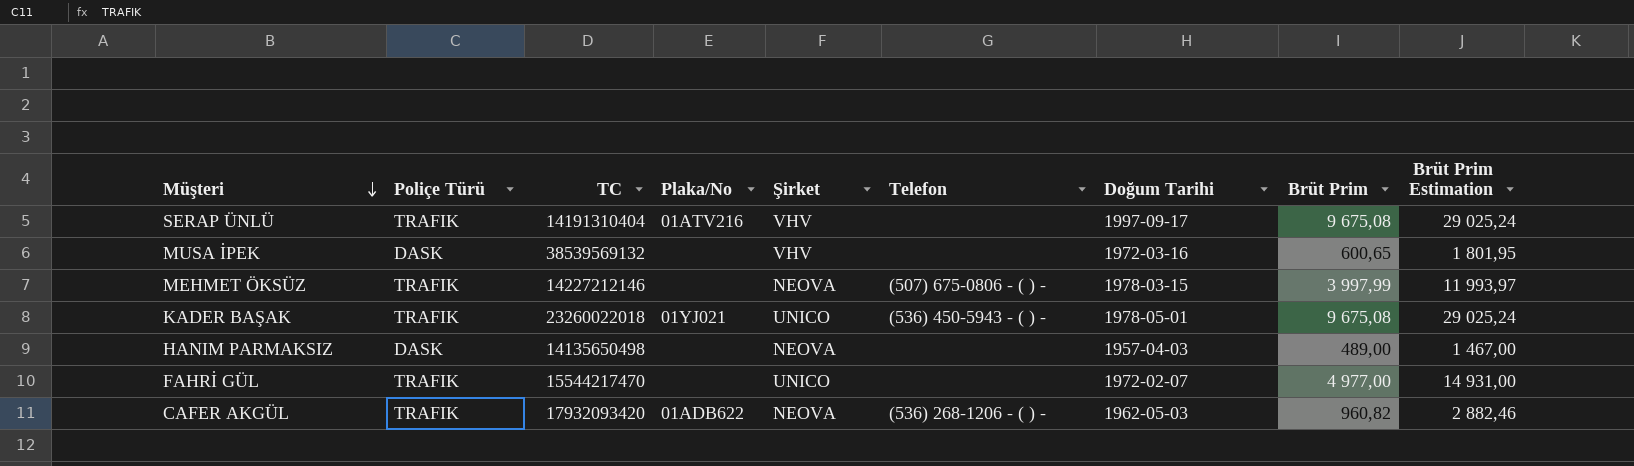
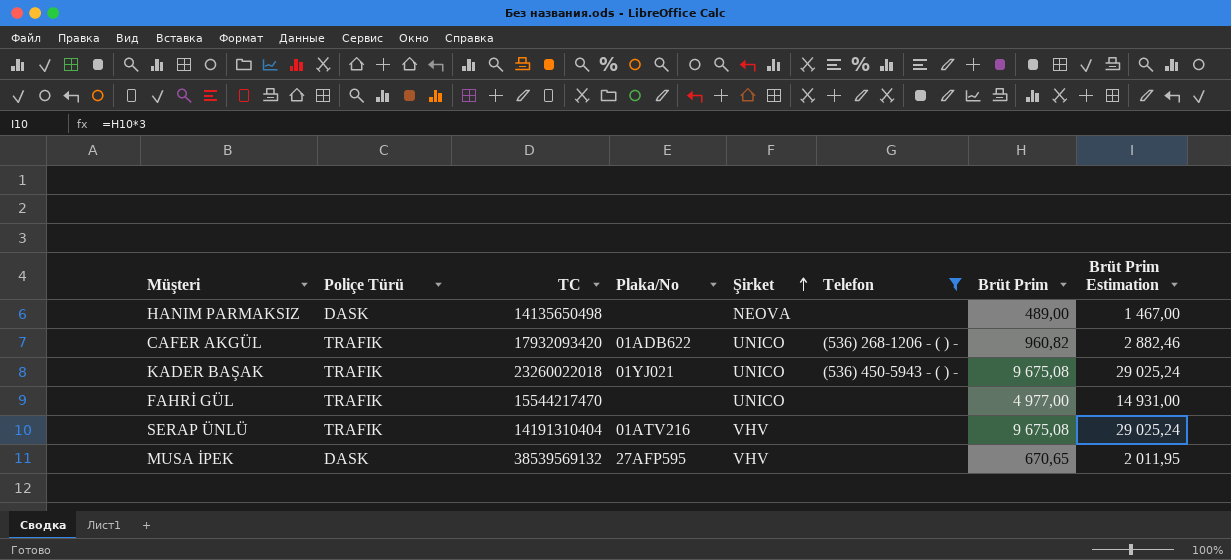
filter: none -> Telefon != (507) 675-0806 - ( ) -
row order: Müşteri descending -> Şirket ascending
column Doğum Tarihi | position: 7 -> none
CAFER AKGÜL | Şirket: NEOVA -> UNICO
MUSA İPEK | Plaka/No: none -> 27AFP595
MUSA İPEK | Brüt Prim: 600,65 -> 670,65
MUSA İPEK | Brüt Prim Estimation: 1 801,95 -> 2 011,95

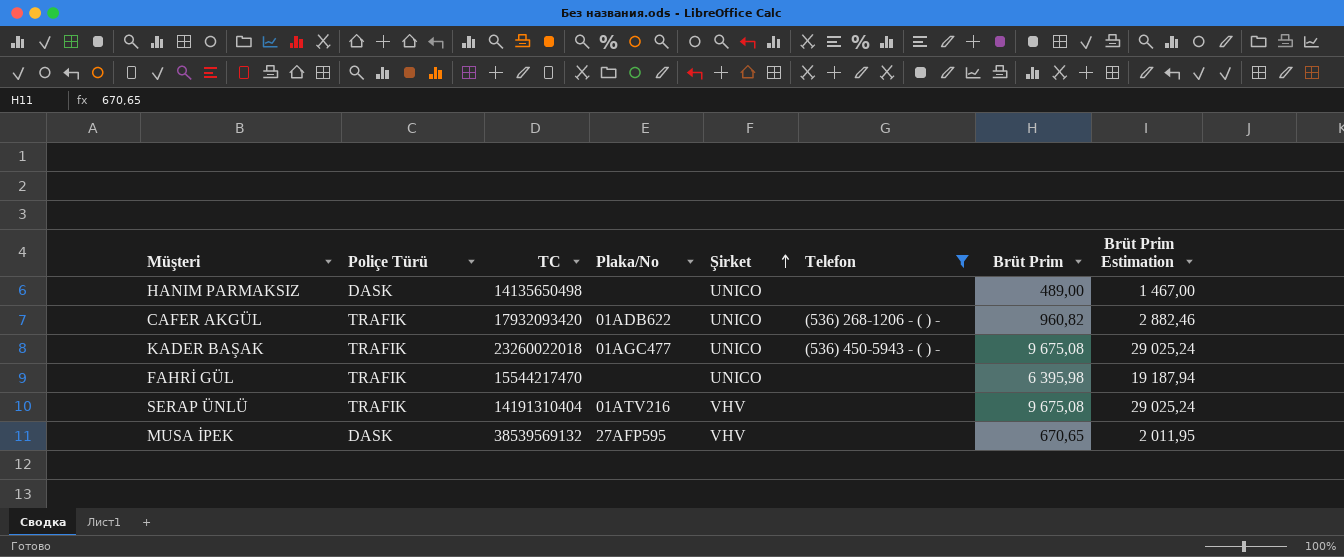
HANIM PARMAKSIZ | Şirket: NEOVA -> UNICO
KADER BAŞAK | Plaka/No: 01YJ021 -> 01AGC477
FAHRİ GÜL | Brüt Prim: 4 977,00 -> 6 395,98
FAHRİ GÜL | Brüt Prim Estimation: 14 931,00 -> 19 187,94

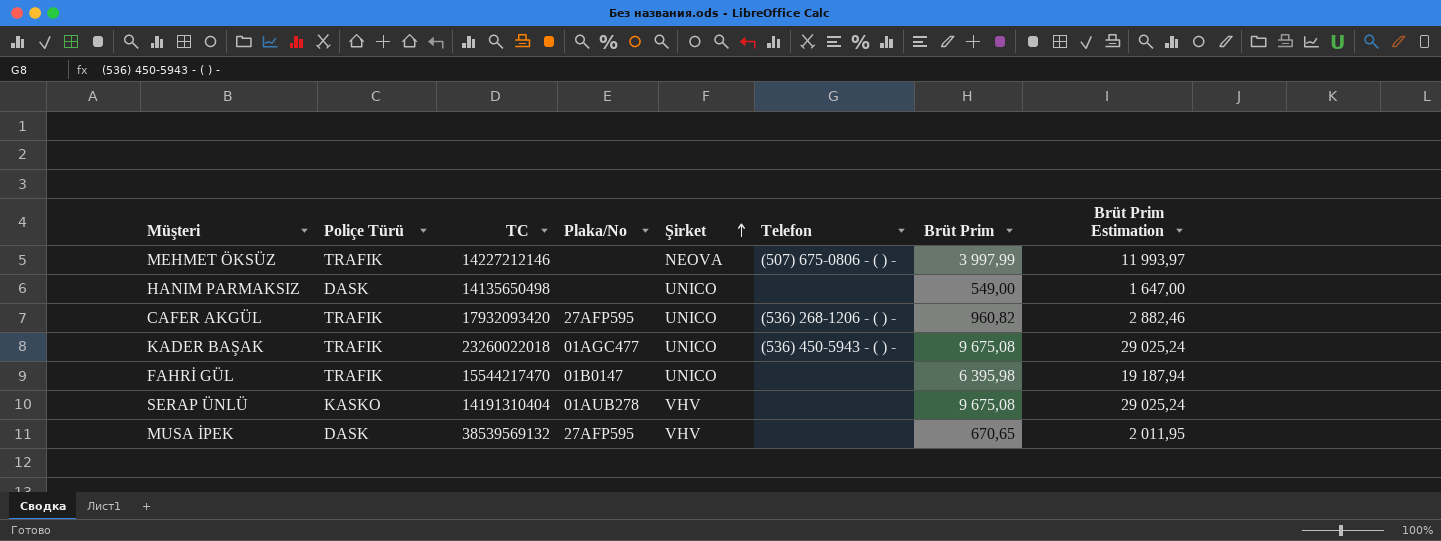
filter: Telefon != (507) 675-0806 - ( ) - -> none
HANIM PARMAKSIZ | Brüt Prim: 489,00 -> 549,00
HANIM PARMAKSIZ | Brüt Prim Estimation: 1 467,00 -> 1 647,00
CAFER AKGÜL | Plaka/No: 01ADB622 -> 27AFP595
FAHRİ GÜL | Plaka/No: none -> 01B0147
SERAP ÜNLÜ | Poliçe Türü: TRAFIK -> KASKO
SERAP ÜNLÜ | Plaka/No: 01ATV216 -> 01AUB278

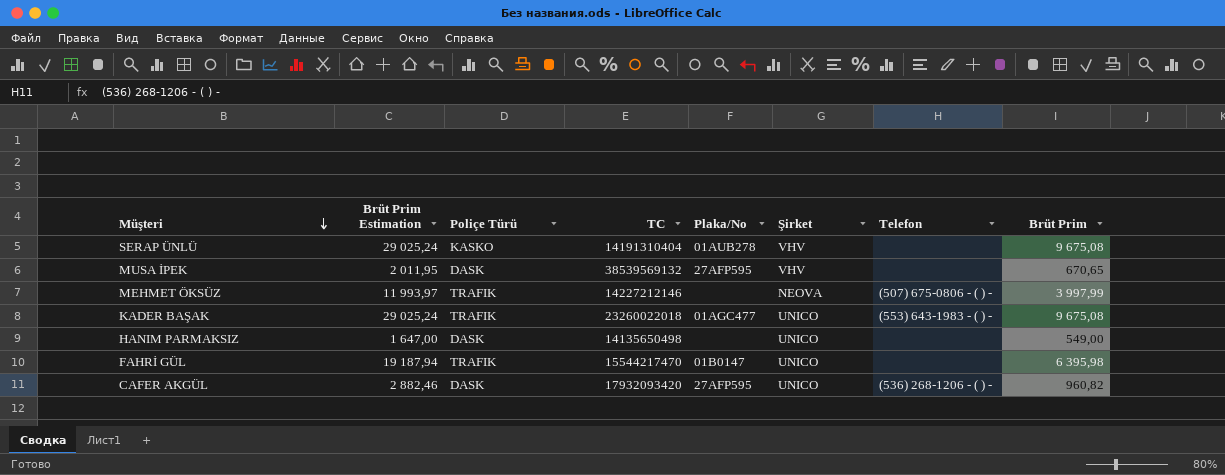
row order: Şirket ascending -> Müşteri descending
column Brüt Prim Estimation | position: 8 -> 2
KADER BAŞAK | Telefon: (536) 450-5943 - ( ) - -> (553) 643-1983 - ( ) -
CAFER AKGÜL | Poliçe Türü: TRAFIK -> DASK

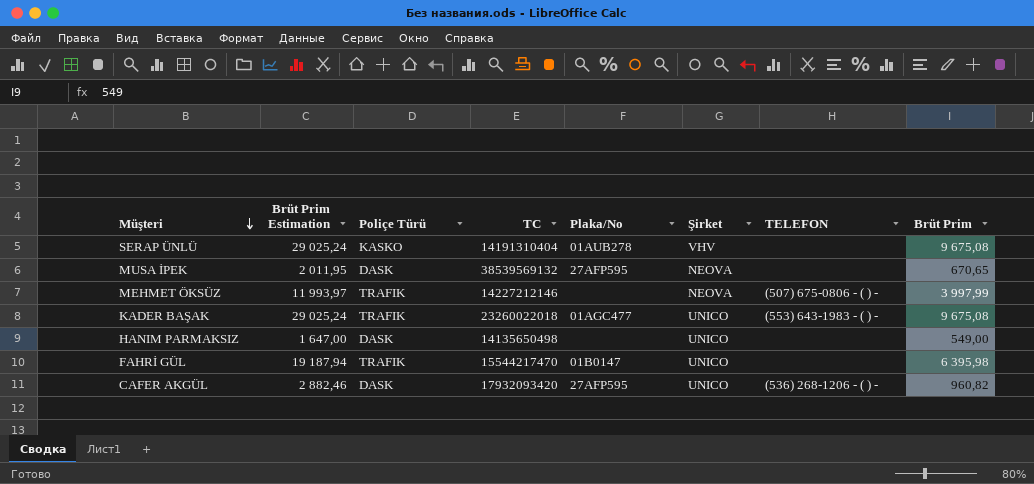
column name: Telefon -> TELEFON
MUSA İPEK | Şirket: VHV -> NEOVA

